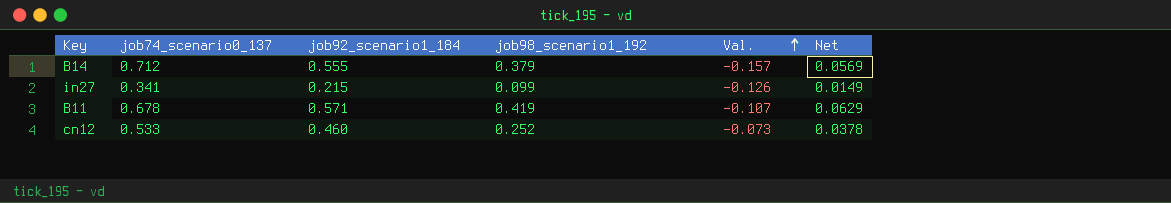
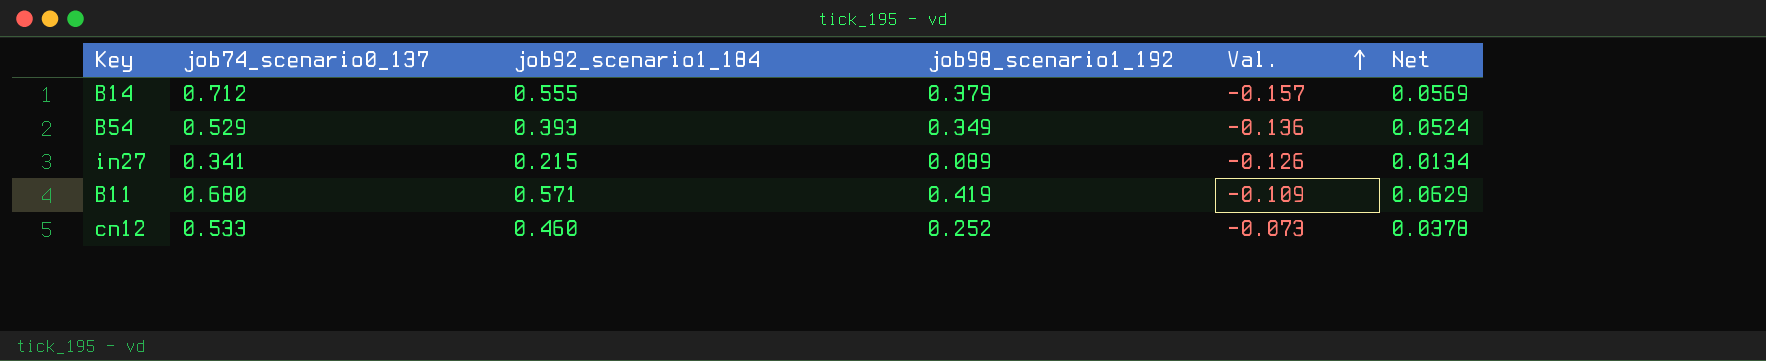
row B54: none -> 0.529 | 0.393 | 0.349 | -0.136 | 0.0524
in27 | job98_scenario1_192: 0.099 -> 0.089
in27 | Net: 0.0149 -> 0.0134
B11 | job74_scenario0_137: 0.678 -> 0.680
B11 | Val.: -0.107 -> -0.109

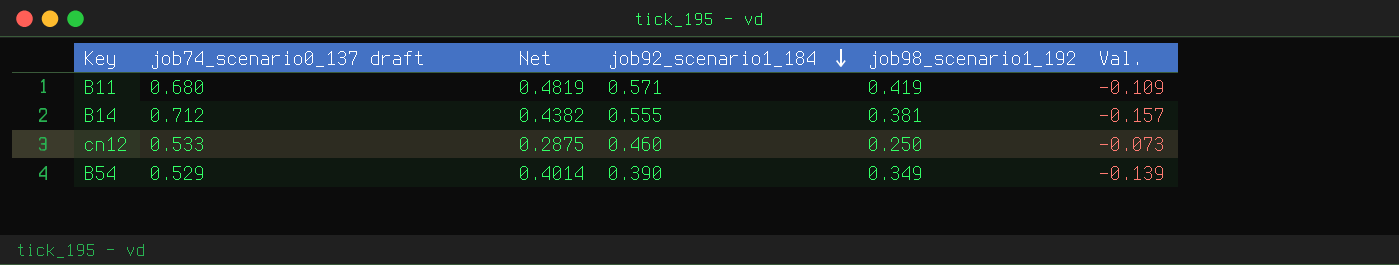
row order: Val. ascending -> job92_scenario1_184 descending
column name: job74_scenario0_137 -> job74_scenario0_137 draft
column Net | formula: [job98_scenario1_192] * 0.15 -> [job98_scenario1_192] * 1.15
column Net | position: 6 -> 3
row in27: 0.341 | 0.215 | 0.089 | -0.126 | 0.0134 -> none
B14 | job98_scenario1_192: 0.379 -> 0.381
cn12 | job98_scenario1_192: 0.252 -> 0.250
B54 | job92_scenario1_184: 0.393 -> 0.390
B54 | Val.: -0.136 -> -0.139

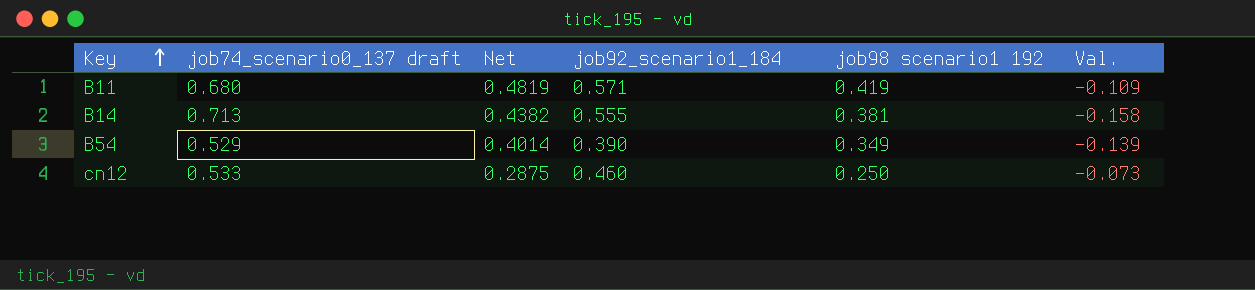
row order: job92_scenario1_184 descending -> Key ascending
column name: job98_scenario1_192 -> job98 scenario1 192
B14 | job74_scenario0_137 draft: 0.712 -> 0.713
B14 | Val.: -0.157 -> -0.158

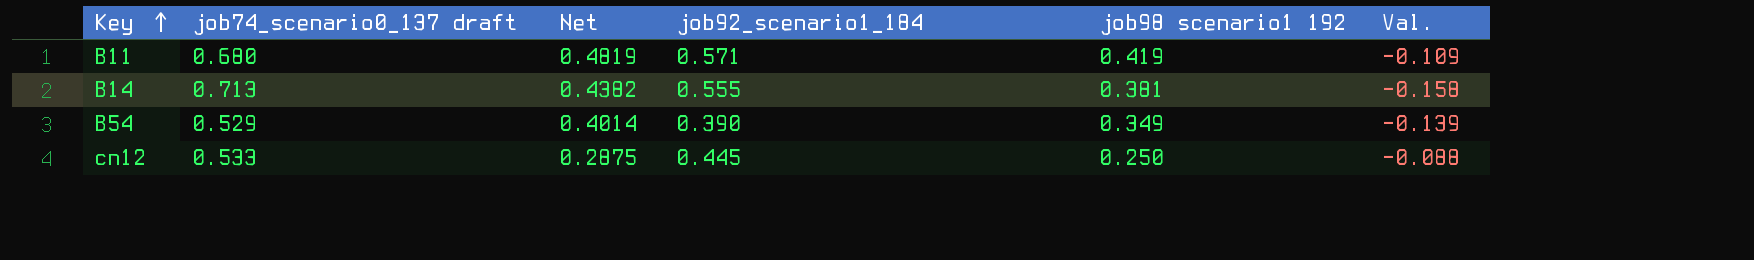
cn12 | job92_scenario1_184: 0.460 -> 0.445
cn12 | Val.: -0.073 -> -0.088

